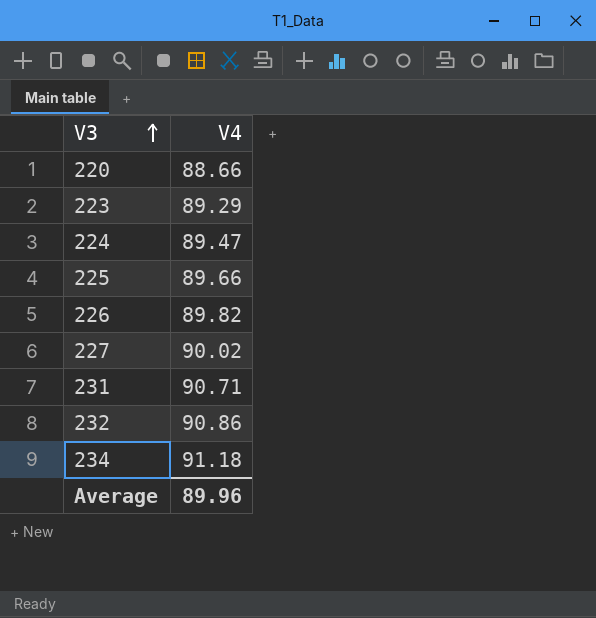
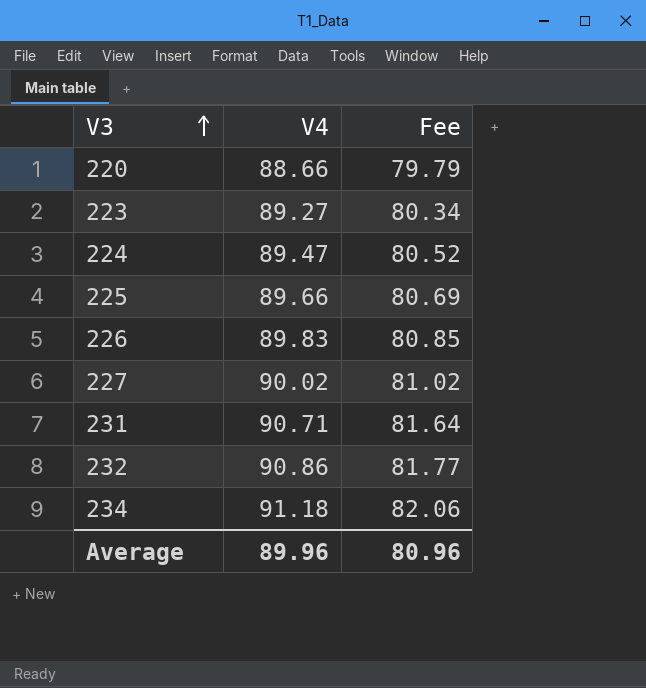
column Fee | formula: none -> [V4] * 0.9
223 | V4: 89.29 -> 89.27
226 | V4: 89.82 -> 89.83

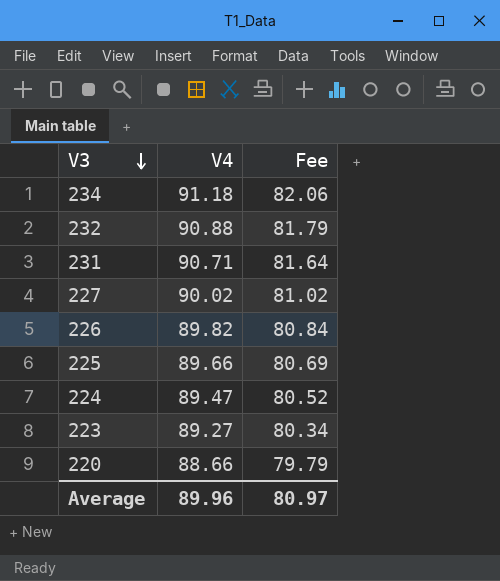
row order: V3 ascending -> V3 descending
232 | V4: 90.86 -> 90.88
232 | Fee: 81.77 -> 81.79
226 | V4: 89.83 -> 89.82
226 | Fee: 80.85 -> 80.84
Average | Fee: 80.96 -> 80.97

